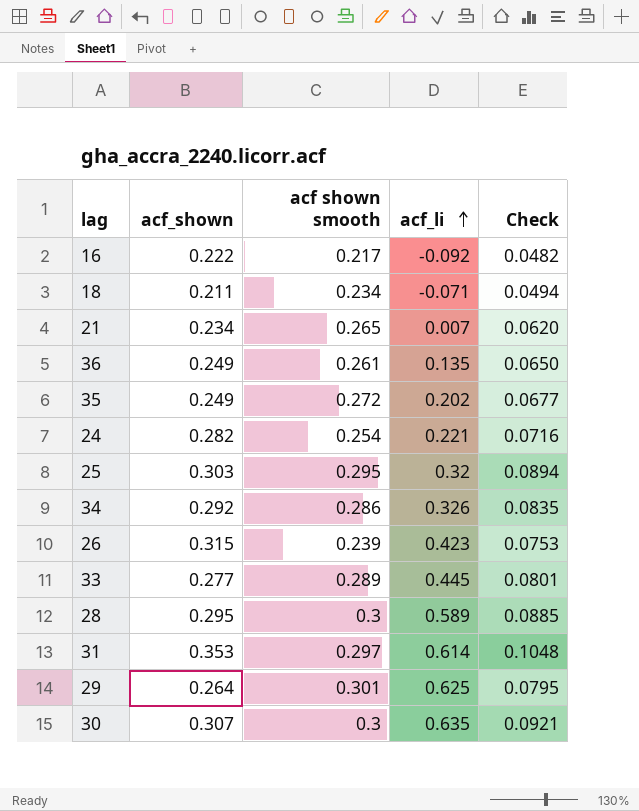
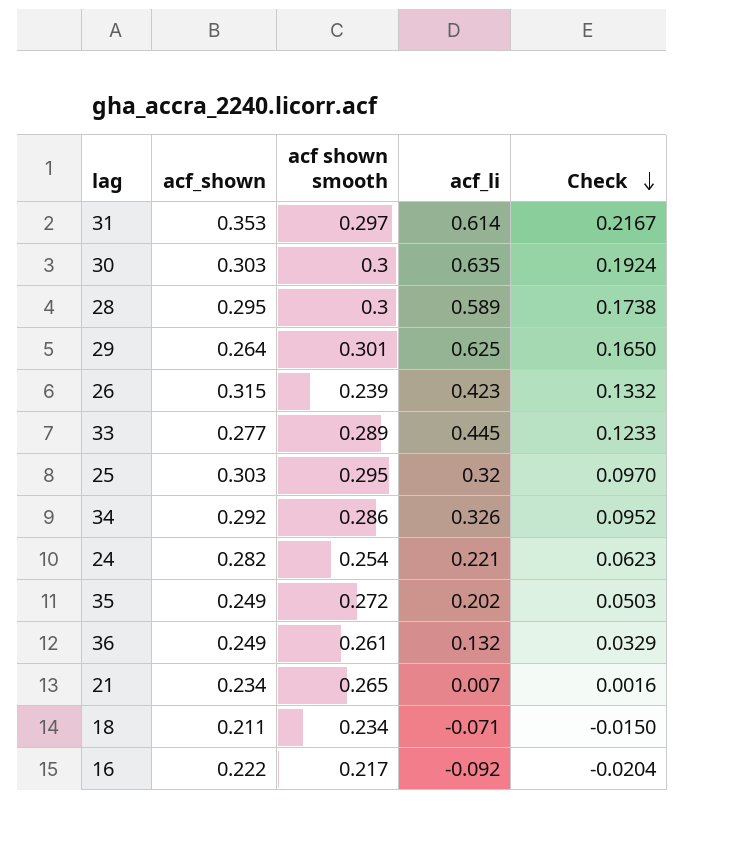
row order: acf_li ascending -> Check descending
column Check | formula: [acf_shown] * [acf shown smooth] -> [acf_shown] * [acf_li]
30 | acf_shown: 0.307 -> 0.303
36 | acf_li: 0.135 -> 0.132

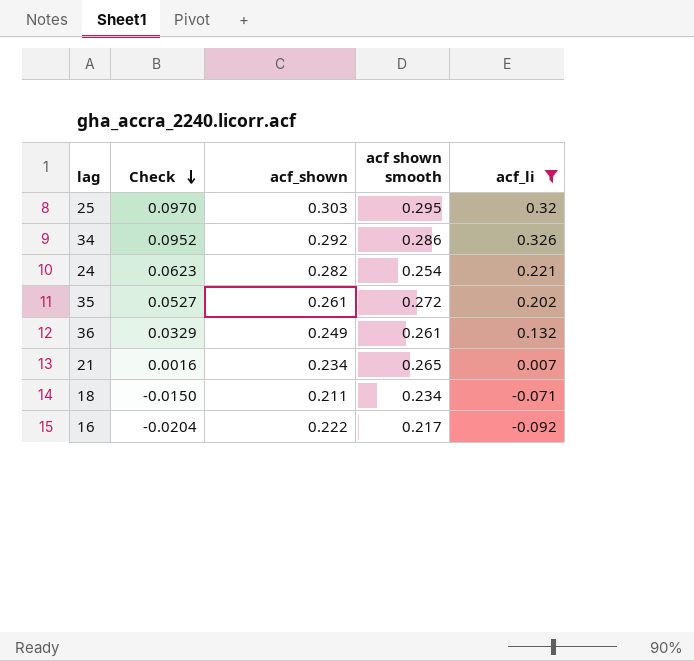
filter: none -> acf_li <= 0.326
column Check | position: 5 -> 2
35 | Check: 0.0503 -> 0.0527
35 | acf_shown: 0.249 -> 0.261

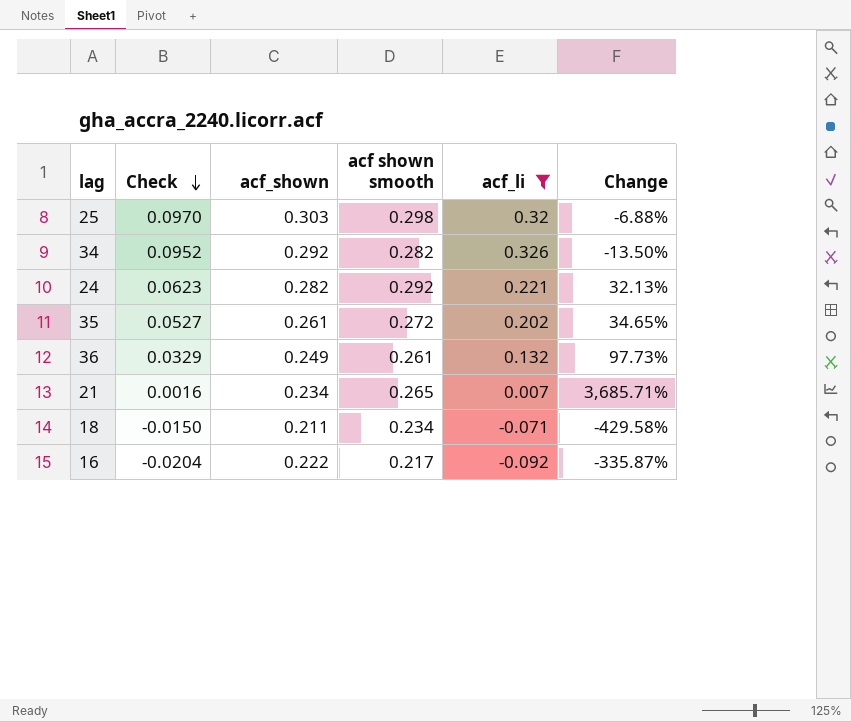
column Change | formula: none -> ([acf shown smooth] - [acf_li]) / [acf_li]
25 | acf shown smooth: 0.295 -> 0.298
34 | acf shown smooth: 0.286 -> 0.282
24 | acf shown smooth: 0.254 -> 0.292

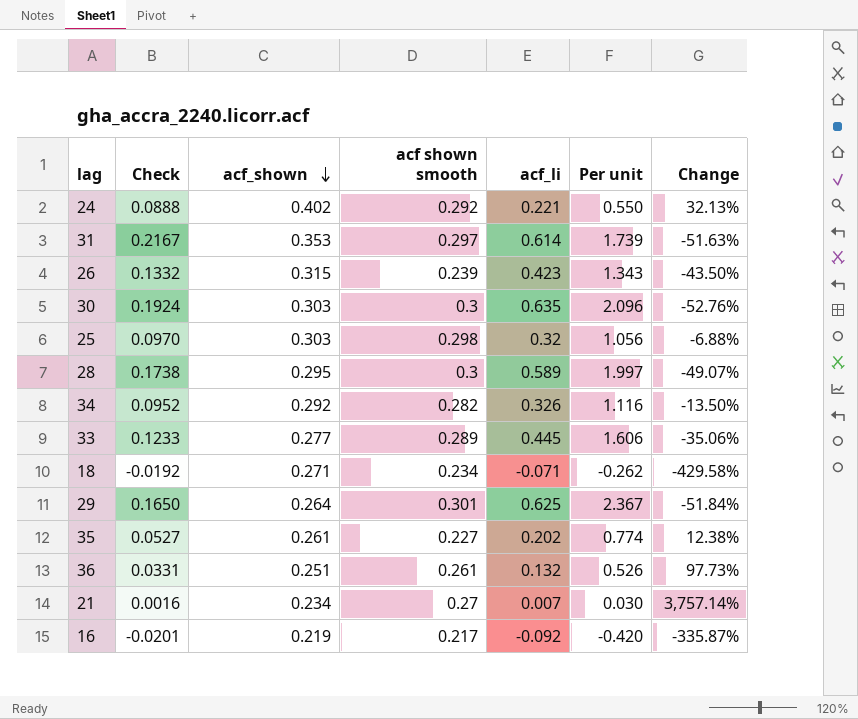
filter: acf_li <= 0.326 -> none
row order: Check descending -> acf_shown descending
column Per unit | formula: none -> [acf_li] / [acf_shown]
24 | Check: 0.0623 -> 0.0888
24 | acf_shown: 0.282 -> 0.402
18 | Check: -0.0150 -> -0.0192
18 | acf_shown: 0.211 -> 0.271
35 | acf shown smooth: 0.272 -> 0.227
35 | Change: 34.65% -> 12.38%
36 | Check: 0.0329 -> 0.0331
36 | acf_shown: 0.249 -> 0.251
21 | acf shown smooth: 0.265 -> 0.27
21 | Change: 3,685.71% -> 3,757.14%
16 | Check: -0.0204 -> -0.0201
16 | acf_shown: 0.222 -> 0.219

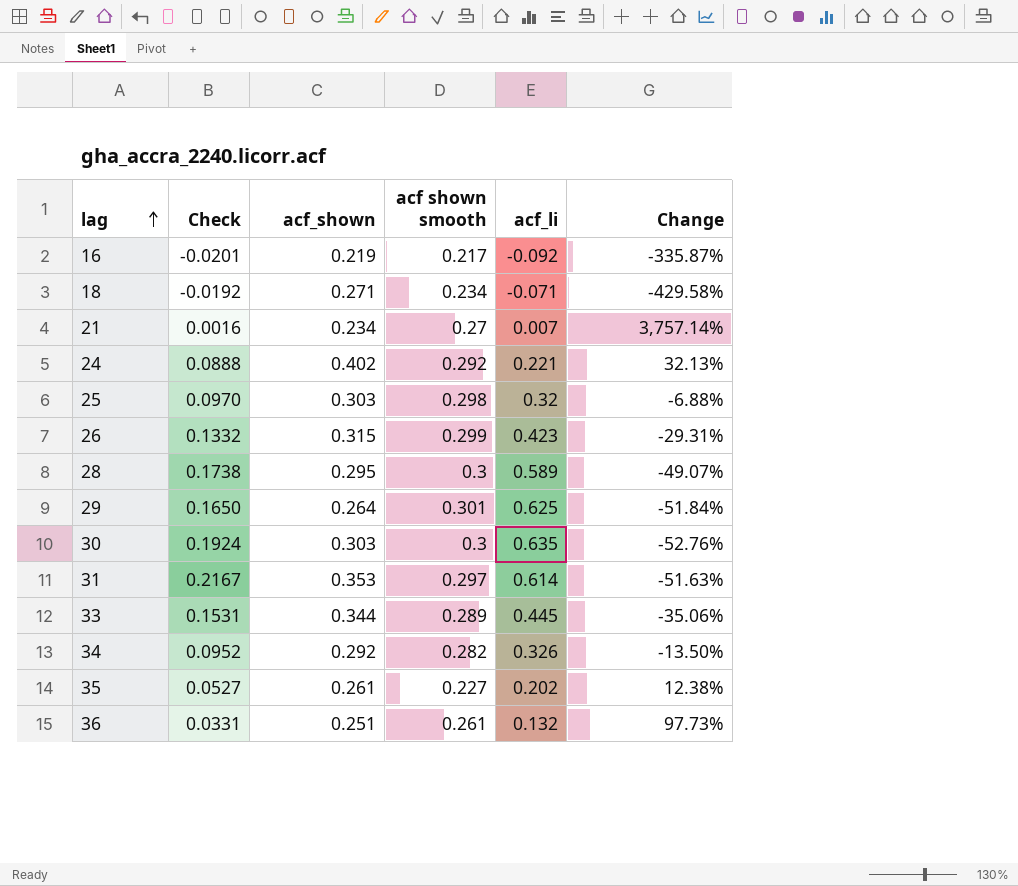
row order: acf_shown descending -> lag ascending
column Per unit | formula: [acf_li] / [acf_shown] -> none
26 | acf shown smooth: 0.239 -> 0.299
26 | Change: -43.50% -> -29.31%
33 | Check: 0.1233 -> 0.1531
33 | acf_shown: 0.277 -> 0.344

